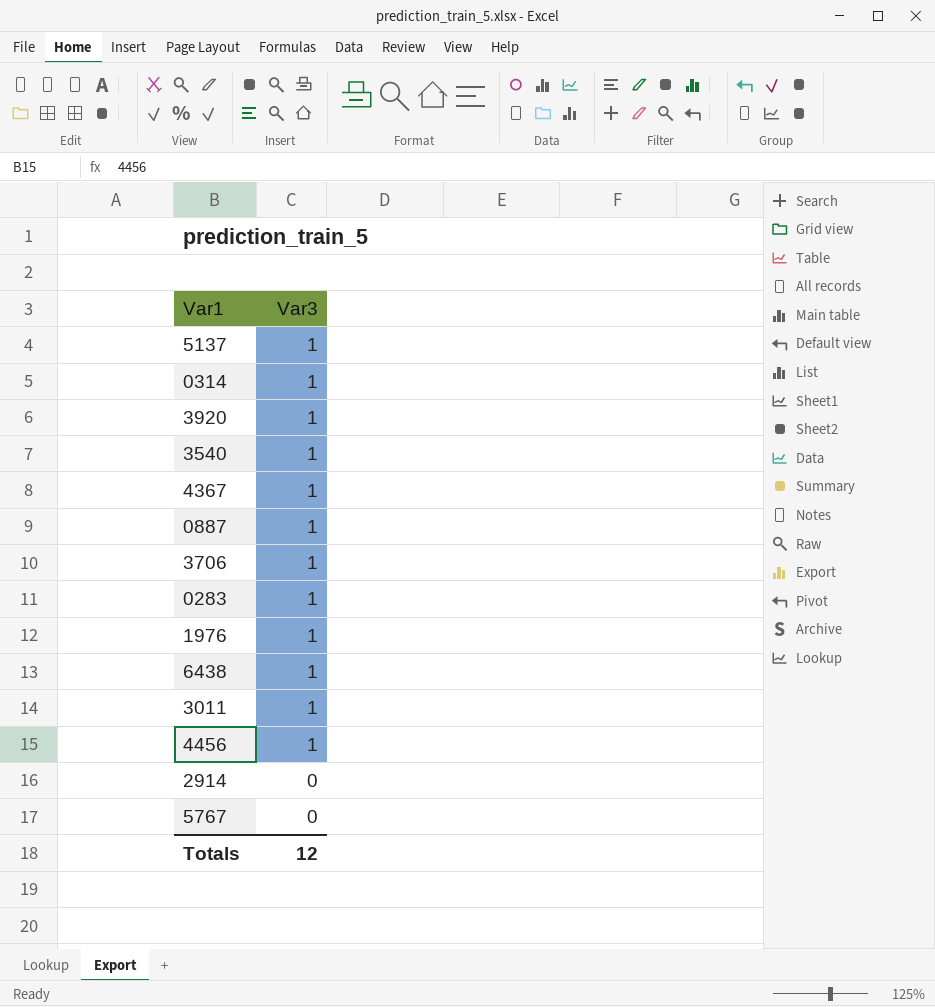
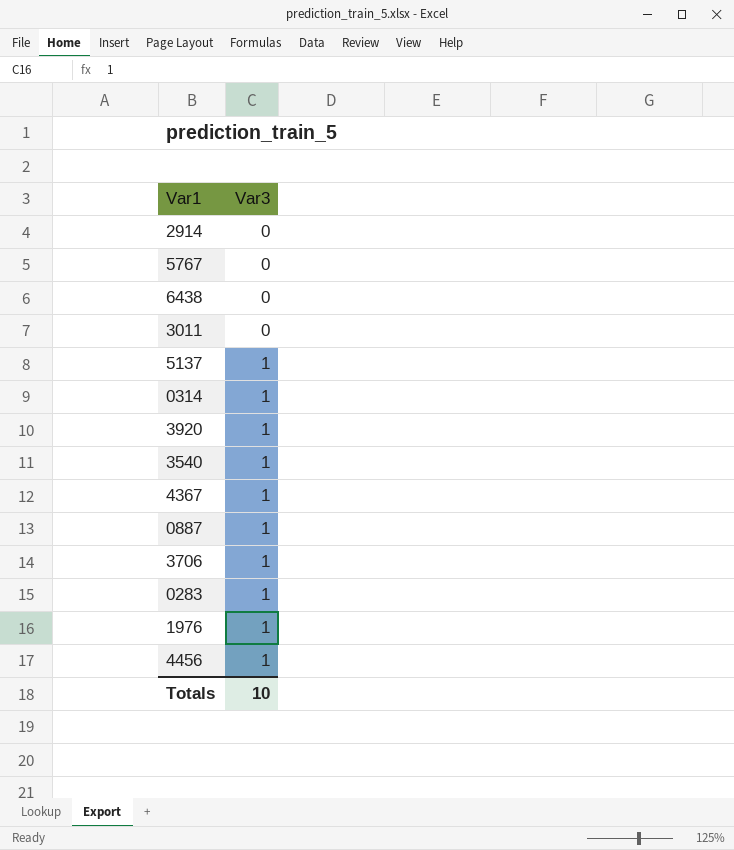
row order: Var3 descending -> Var3 ascending
6438 | Var3: 1 -> 0
3011 | Var3: 1 -> 0
Totals | Var3: 12 -> 10

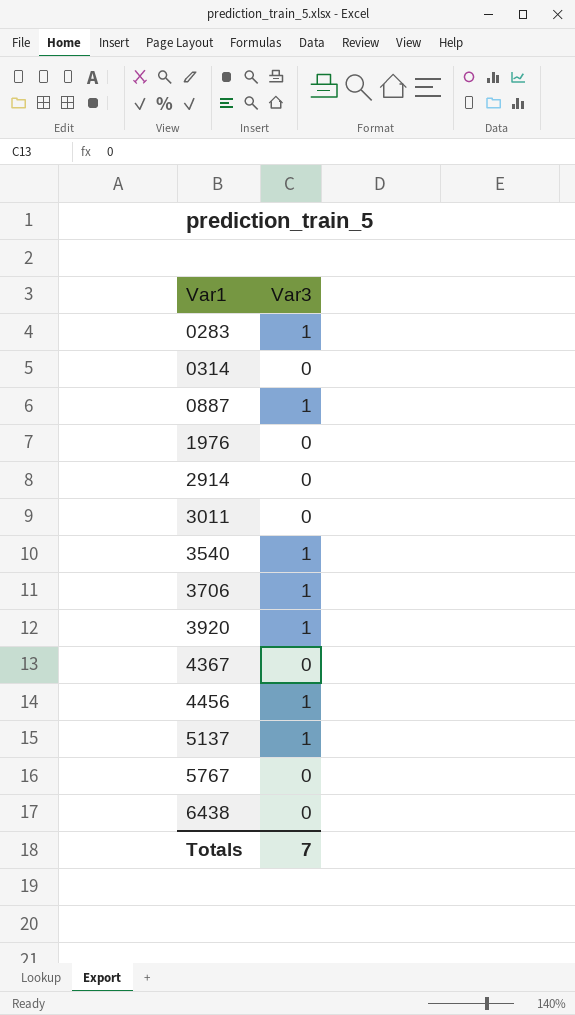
row order: Var3 ascending -> Var1 ascending
0314 | Var3: 1 -> 0
1976 | Var3: 1 -> 0
4367 | Var3: 1 -> 0
Totals | Var3: 10 -> 7

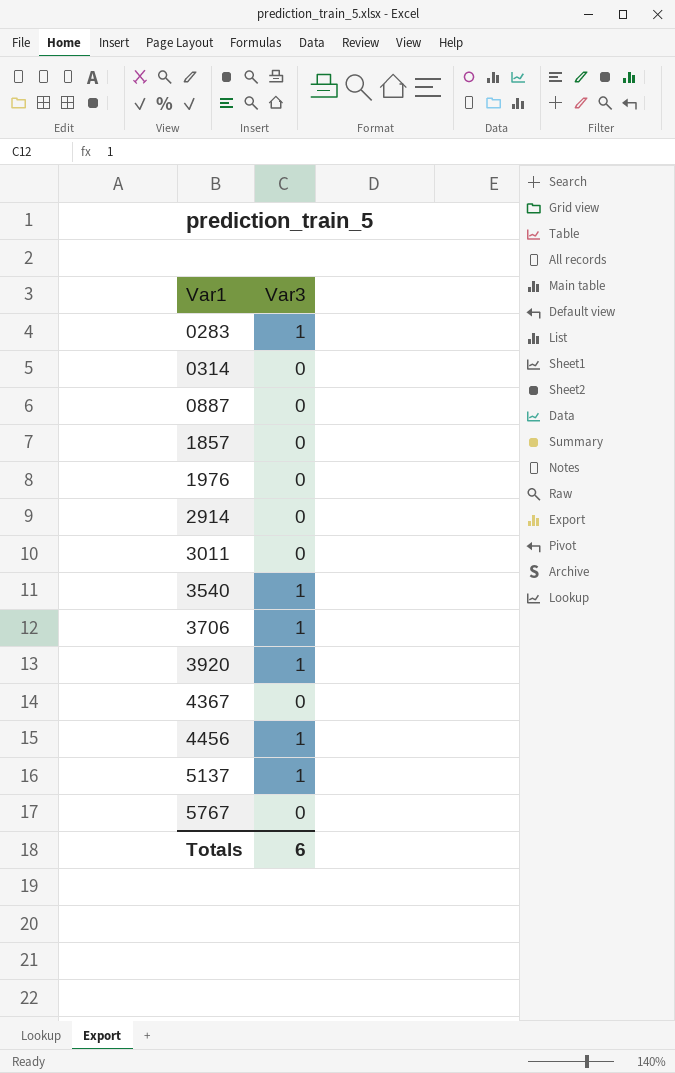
row 6438: 0 -> none
0887 | Var3: 1 -> 0
row 1857: none -> 0
Totals | Var3: 7 -> 6

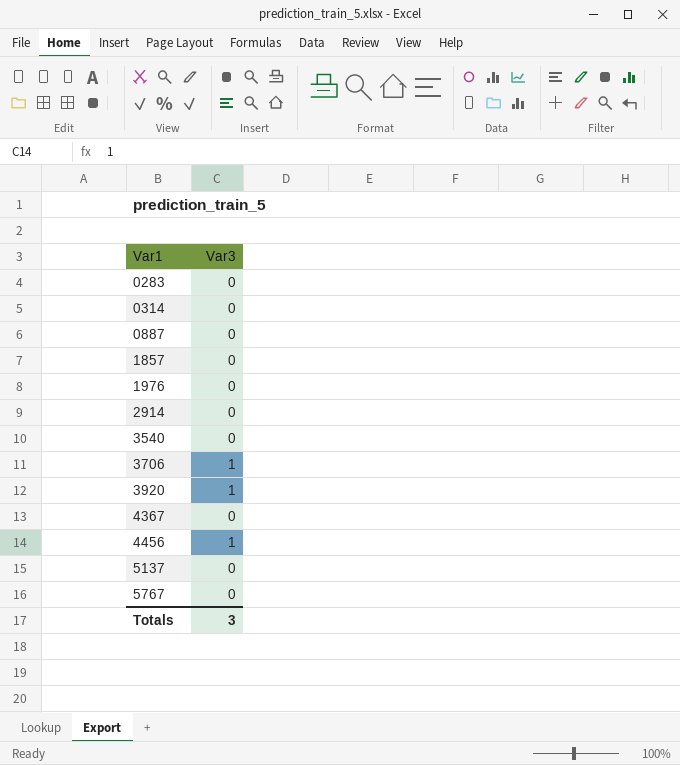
row 3011: 0 -> none
0283 | Var3: 1 -> 0
3540 | Var3: 1 -> 0
5137 | Var3: 1 -> 0
Totals | Var3: 6 -> 3

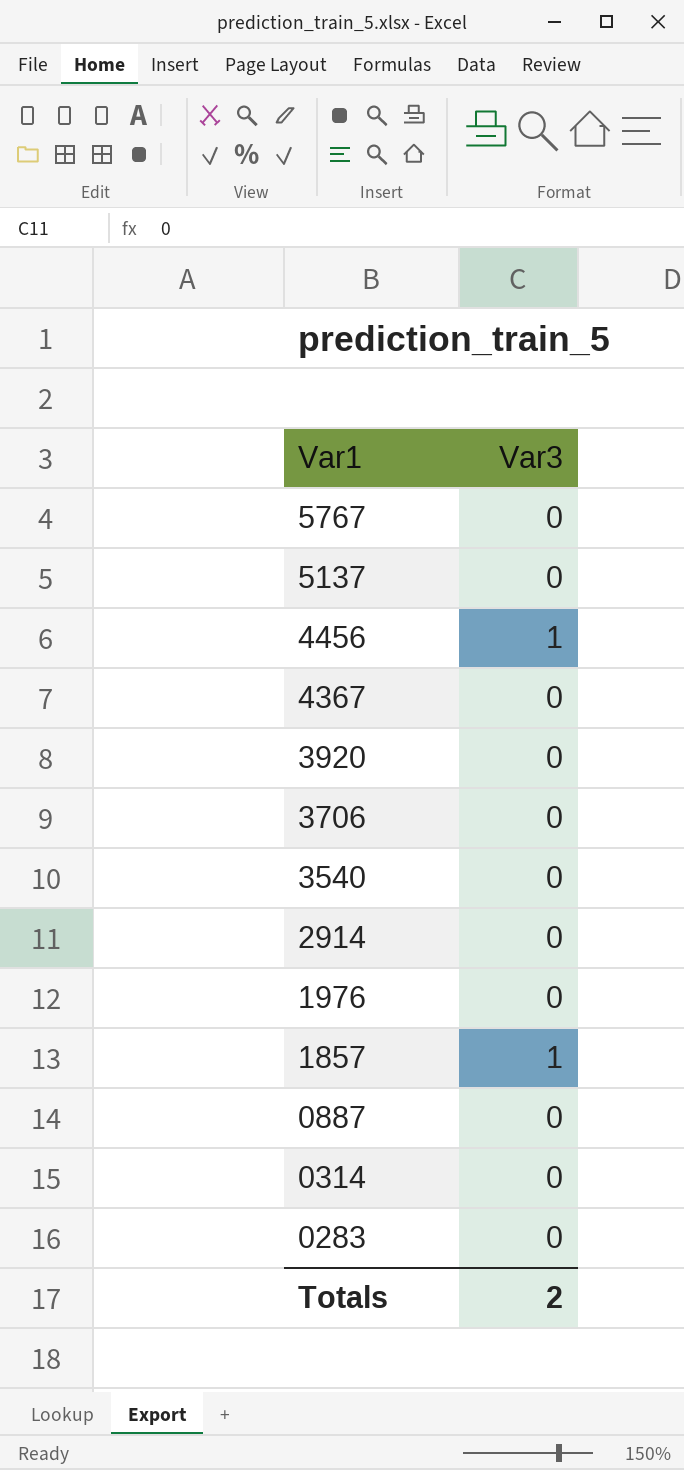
row order: Var1 ascending -> Var1 descending
3920 | Var3: 1 -> 0
3706 | Var3: 1 -> 0
1857 | Var3: 0 -> 1
Totals | Var3: 3 -> 2

